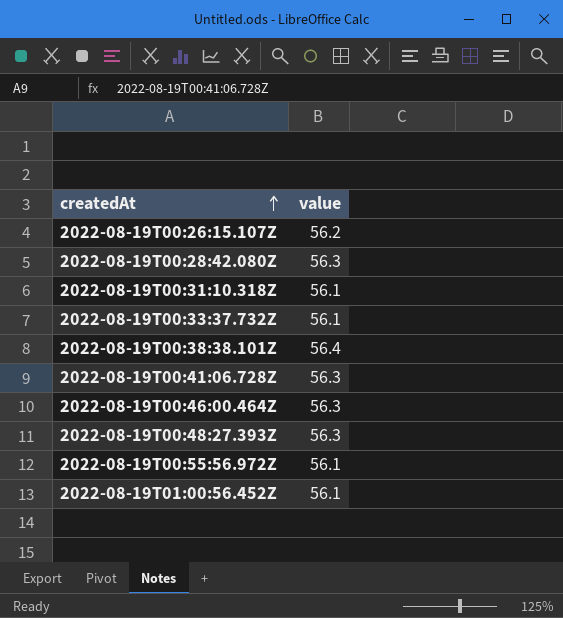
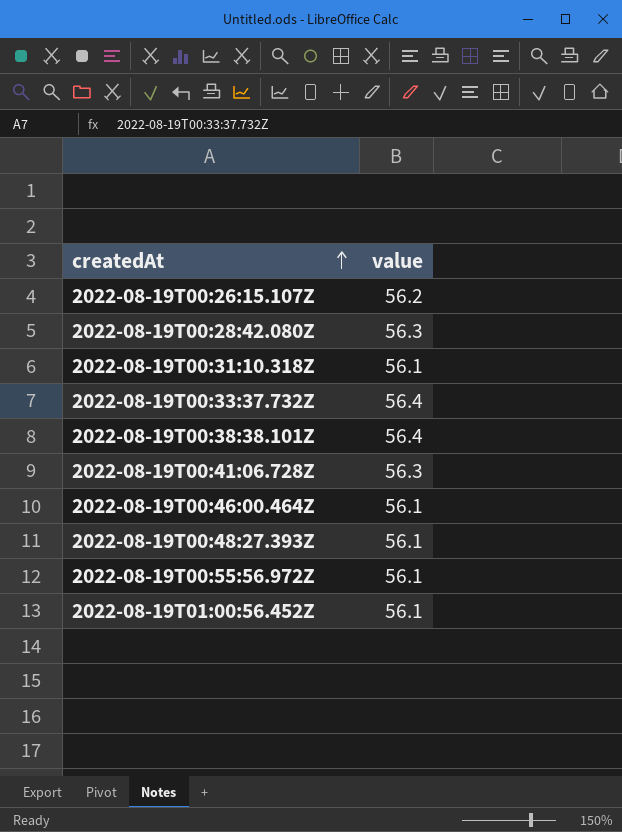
2022-08-19T00:33:37.732Z | value: 56.1 -> 56.4
2022-08-19T00:46:00.464Z | value: 56.3 -> 56.1
2022-08-19T00:48:27.393Z | value: 56.3 -> 56.1

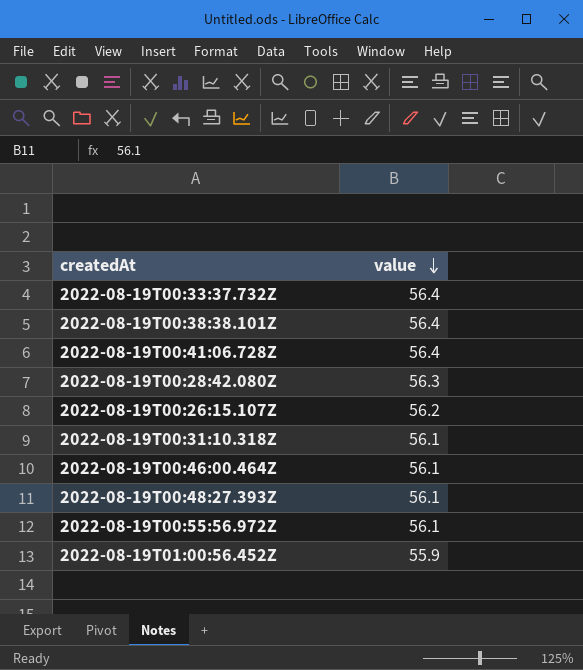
row order: createdAt ascending -> value descending
2022-08-19T00:41:06.728Z | value: 56.3 -> 56.4
2022-08-19T01:00:56.452Z | value: 56.1 -> 55.9

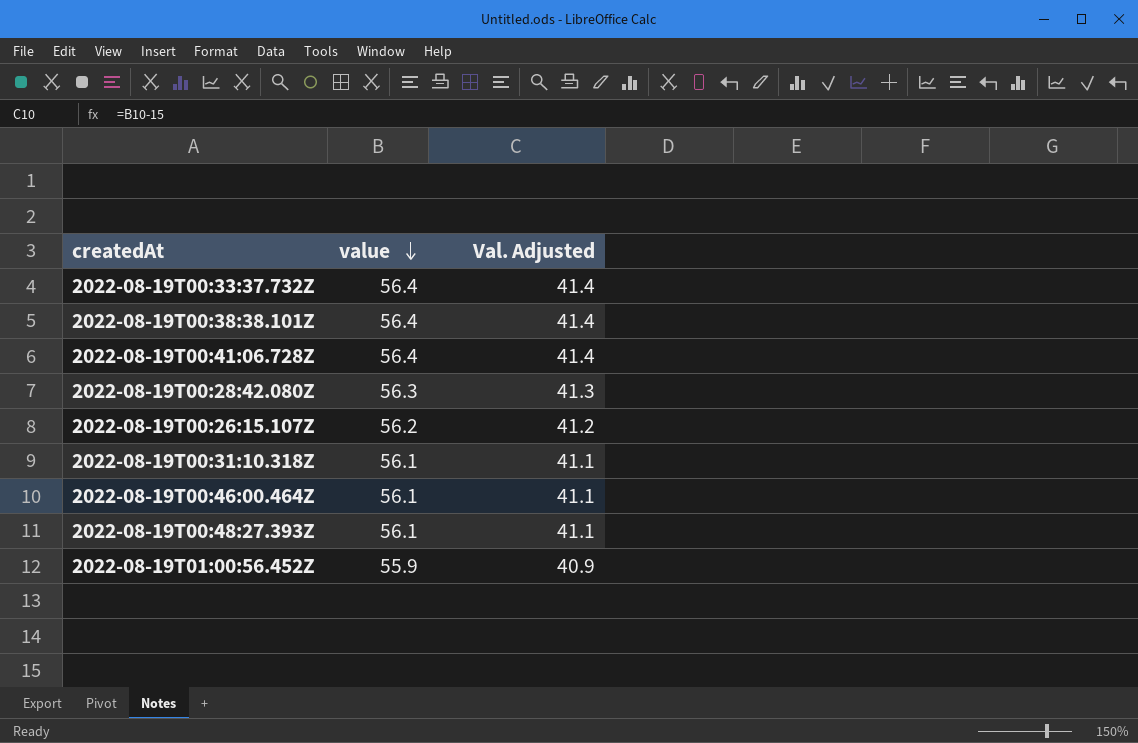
column Val. Adjusted | formula: none -> [value] - 15
row 2022-08-19T00:55:56.972Z: 56.1 -> none

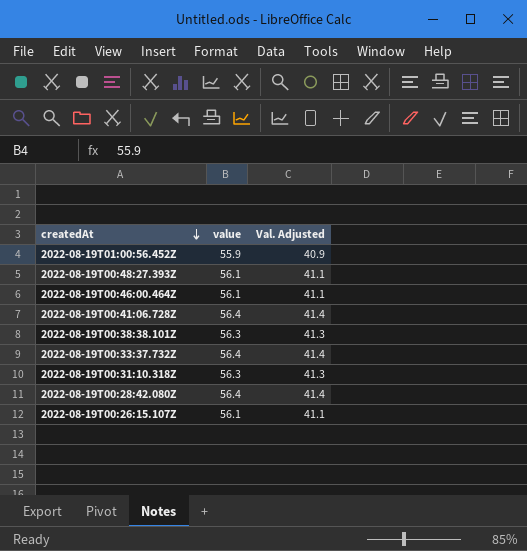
row order: value descending -> createdAt descending
2022-08-19T00:38:38.101Z | value: 56.4 -> 56.3
2022-08-19T00:38:38.101Z | Val. Adjusted: 41.4 -> 41.3
2022-08-19T00:31:10.318Z | value: 56.1 -> 56.3
2022-08-19T00:31:10.318Z | Val. Adjusted: 41.1 -> 41.3
2022-08-19T00:28:42.080Z | value: 56.3 -> 56.4
2022-08-19T00:28:42.080Z | Val. Adjusted: 41.3 -> 41.4
2022-08-19T00:26:15.107Z | value: 56.2 -> 56.1
2022-08-19T00:26:15.107Z | Val. Adjusted: 41.2 -> 41.1

